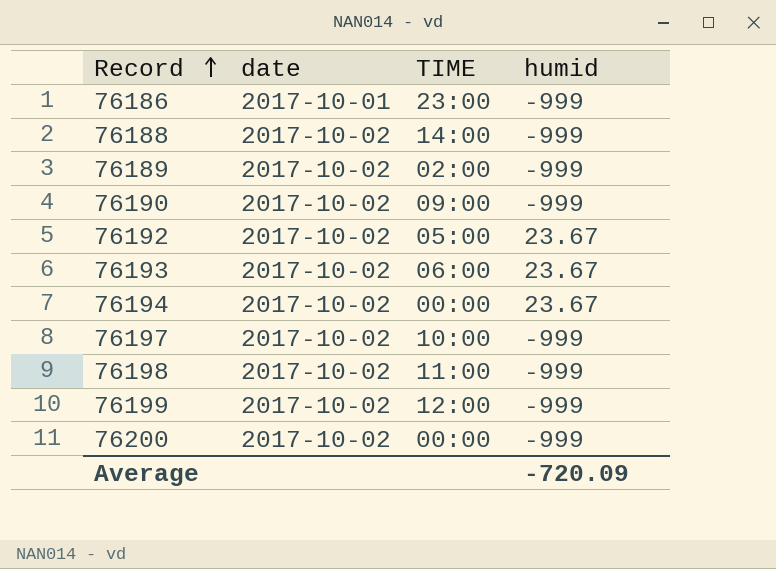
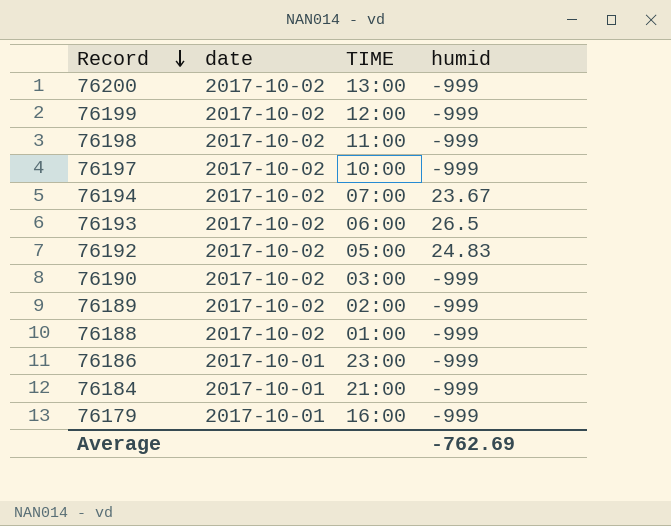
row order: Record ascending -> Record descending
76200 | TIME: 00:00 -> 13:00
76194 | TIME: 00:00 -> 07:00
76193 | humid: 23.67 -> 26.5
76192 | humid: 23.67 -> 24.83
76190 | TIME: 09:00 -> 03:00
76188 | TIME: 14:00 -> 01:00
row 76184: none -> 2017-10-01 | 21:00 | -999
row 76179: none -> 2017-10-01 | 16:00 | -999
Average | humid: -720.09 -> -762.69

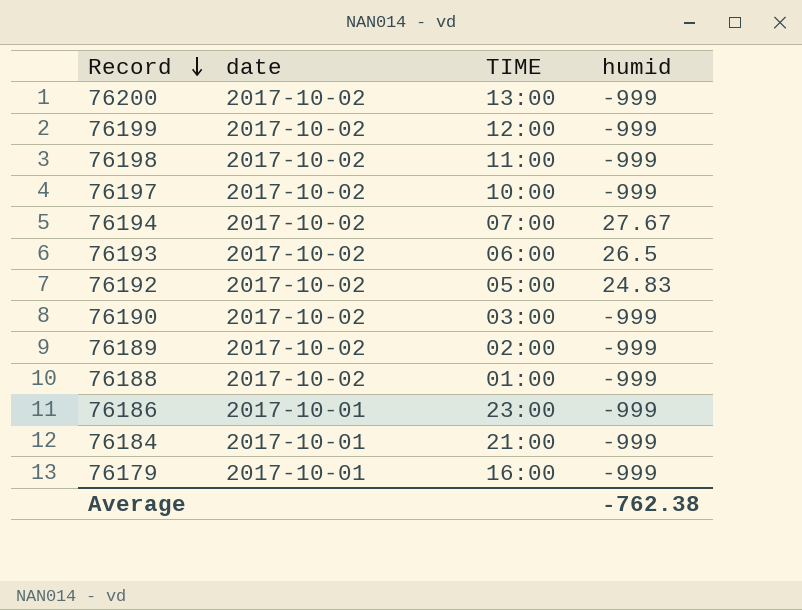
76194 | humid: 23.67 -> 27.67
Average | humid: -762.69 -> -762.38

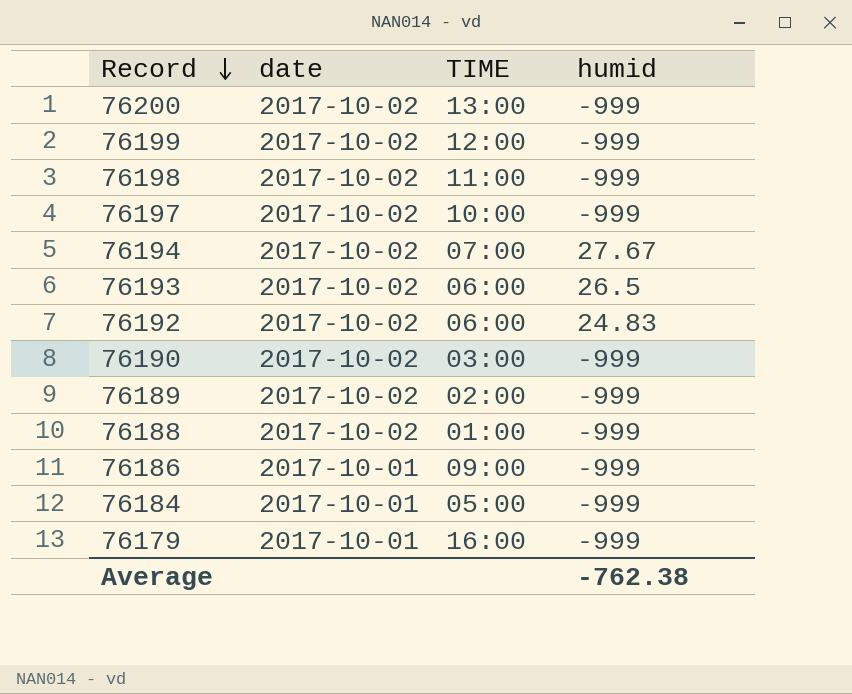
76192 | TIME: 05:00 -> 06:00
76186 | TIME: 23:00 -> 09:00
76184 | TIME: 21:00 -> 05:00

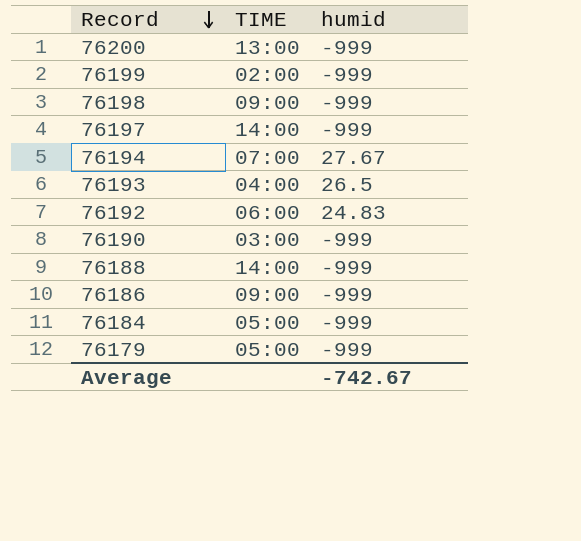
column date | position: 2 -> none
row 76189: 2017-10-02 | 02:00 | -999 -> none
76199 | TIME: 12:00 -> 02:00
76198 | TIME: 11:00 -> 09:00
76197 | TIME: 10:00 -> 14:00
76193 | TIME: 06:00 -> 04:00
76188 | TIME: 01:00 -> 14:00
76179 | TIME: 16:00 -> 05:00
Average | humid: -762.38 -> -742.67

